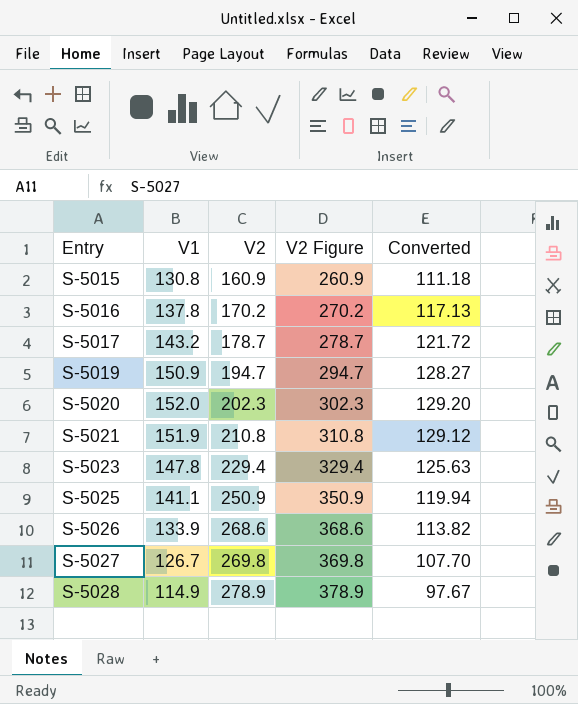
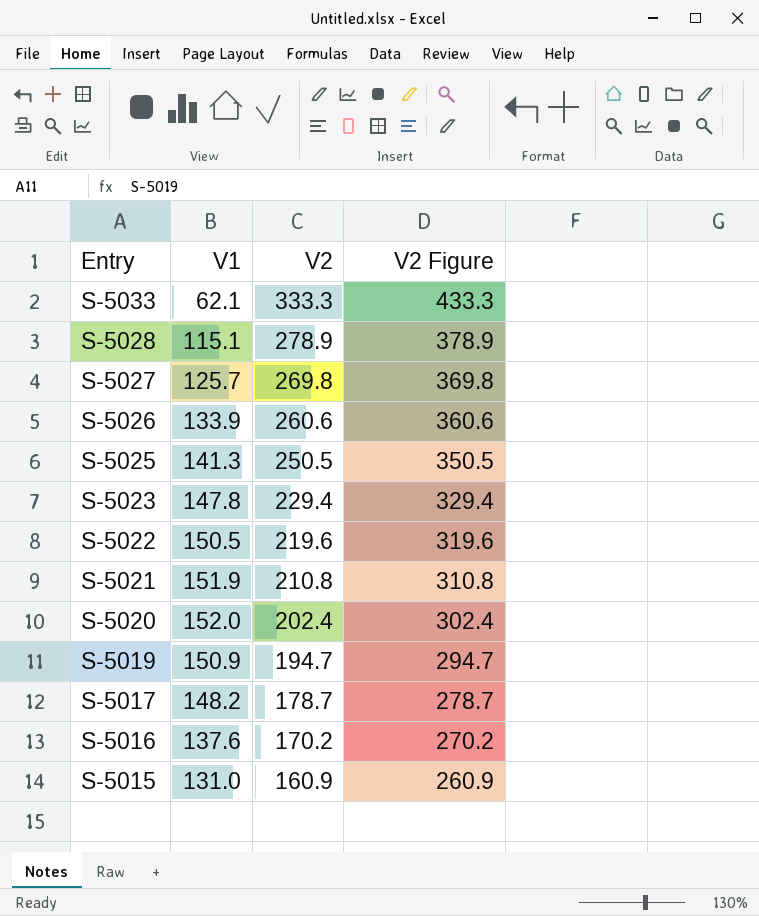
row order: Entry ascending -> Entry descending
column Converted | formula: [V1] * 0.85 -> none
row S-5033: none -> 62.1 | 333.3 | 433.3
S-5028 | V1: 114.9 -> 115.1
S-5027 | V1: 126.7 -> 125.7
S-5026 | V2: 268.6 -> 260.6
S-5026 | V2 Figure: 368.6 -> 360.6
S-5025 | V1: 141.1 -> 141.3
S-5025 | V2: 250.9 -> 250.5
S-5025 | V2 Figure: 350.9 -> 350.5
row S-5022: none -> 150.5 | 219.6 | 319.6
S-5020 | V2: 202.3 -> 202.4
S-5020 | V2 Figure: 302.3 -> 302.4
S-5017 | V1: 143.2 -> 148.2
S-5016 | V1: 137.8 -> 137.6
S-5015 | V1: 130.8 -> 131.0

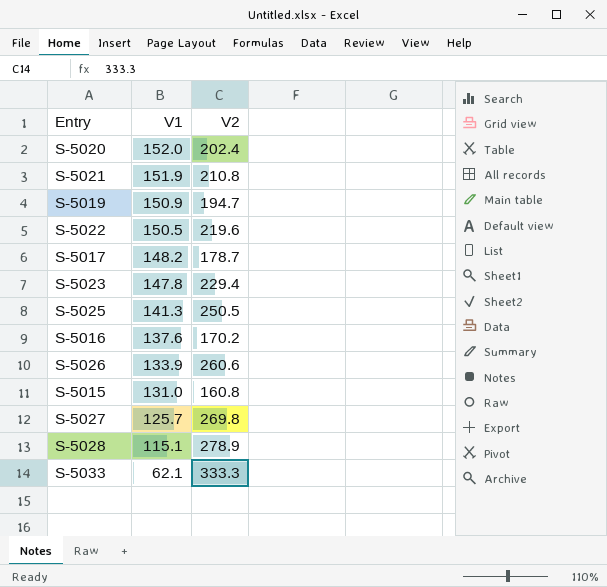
row order: Entry descending -> V1 descending
column V2 Figure | formula: [V2] + 100 -> none
S-5015 | V2: 160.9 -> 160.8

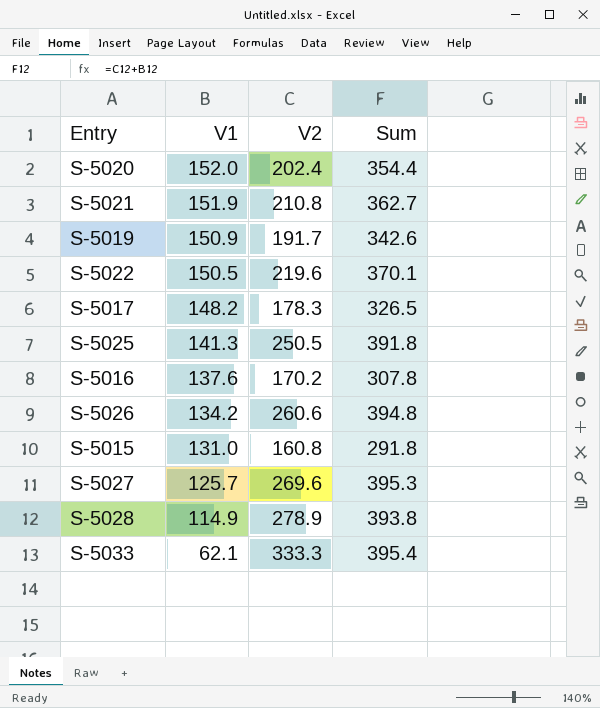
column Sum | formula: none -> [V1] + [V2]
row S-5023: 147.8 | 229.4 -> none
S-5019 | V2: 194.7 -> 191.7
S-5017 | V2: 178.7 -> 178.3
S-5026 | V1: 133.9 -> 134.2
S-5027 | V2: 269.8 -> 269.6
S-5028 | V1: 115.1 -> 114.9

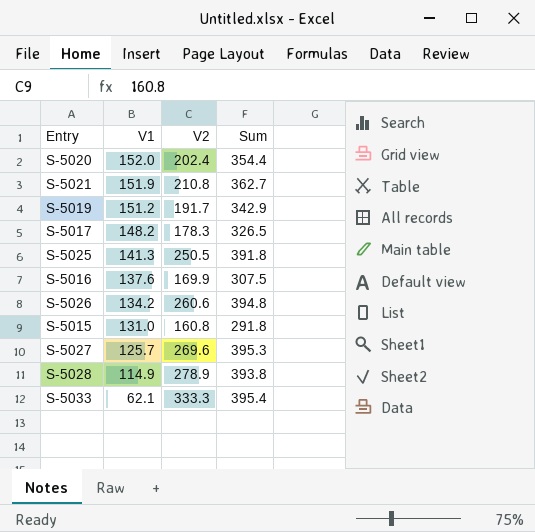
row S-5022: 150.5 | 219.6 | 370.1 -> none
S-5019 | V1: 150.9 -> 151.2
S-5019 | Sum: 342.6 -> 342.9
S-5016 | V2: 170.2 -> 169.9
S-5016 | Sum: 307.8 -> 307.5

